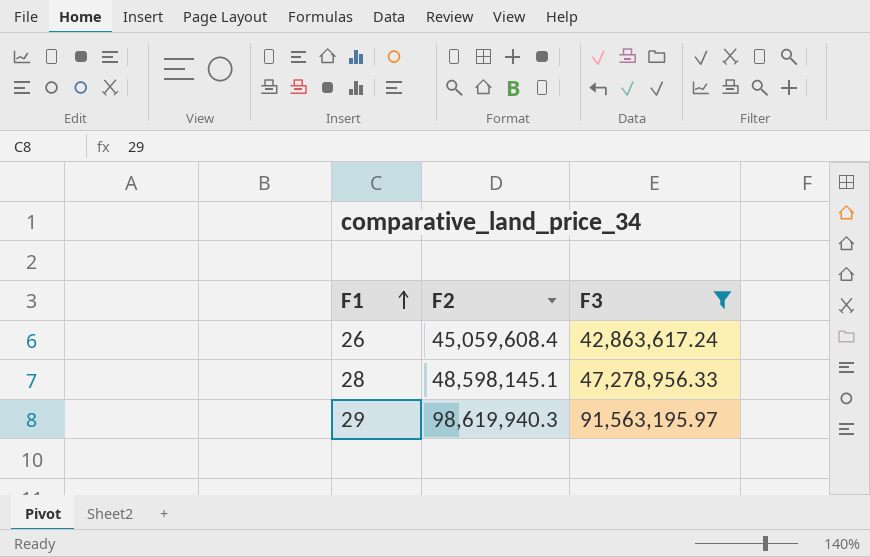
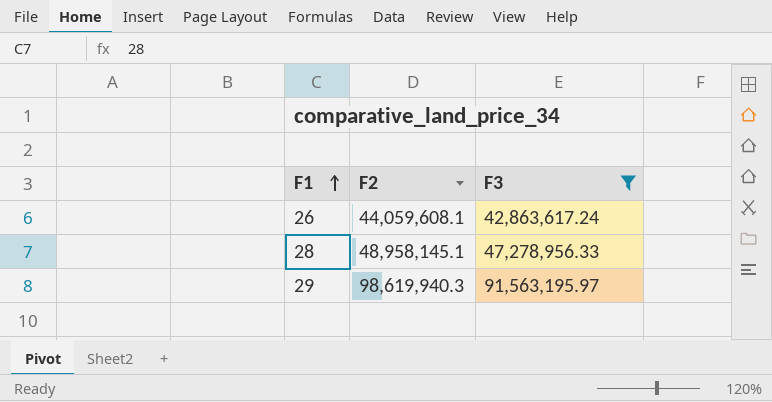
26 | F2: 45,059,608.4 -> 44,059,608.1
28 | F2: 48,598,145.1 -> 48,958,145.1

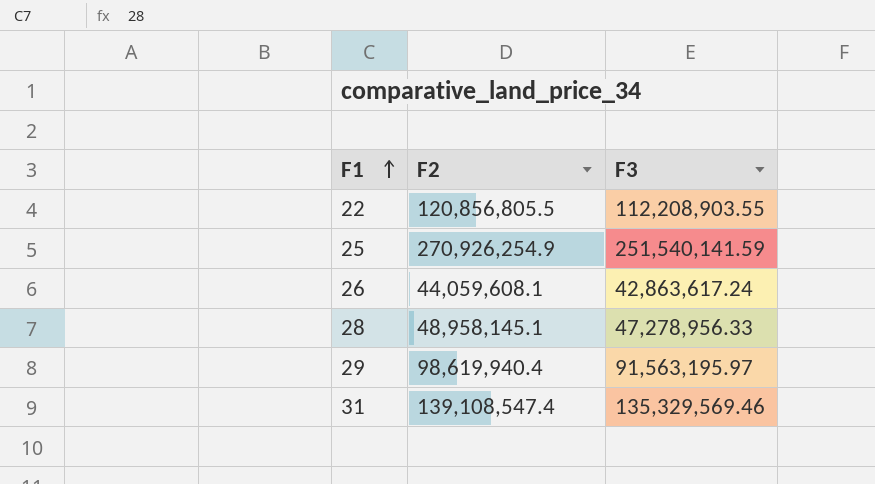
filter: F3 <= 91,563,195.97 -> none
29 | F2: 98,619,940.3 -> 98,619,940.4

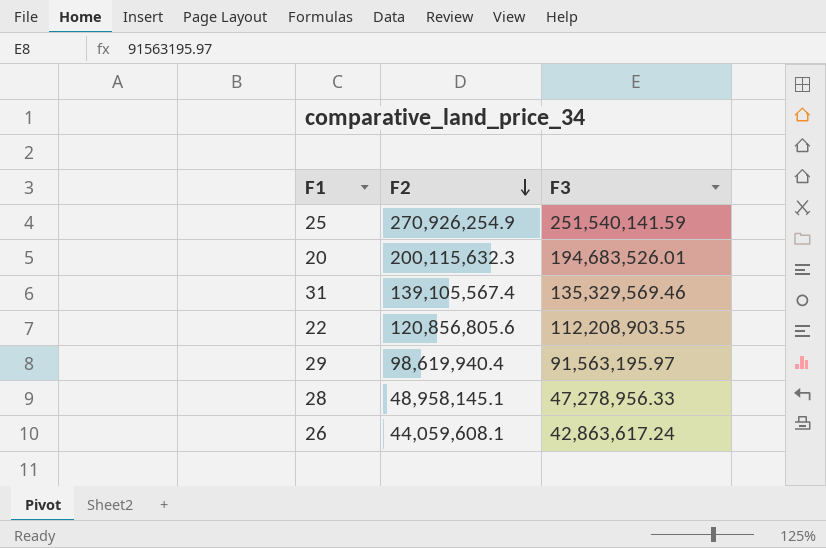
row order: F1 ascending -> F2 descending
row 20: none -> 200,115,632.3 | 194,683,526.01
31 | F2: 139,108,547.4 -> 139,105,567.4
22 | F2: 120,856,805.5 -> 120,856,805.6

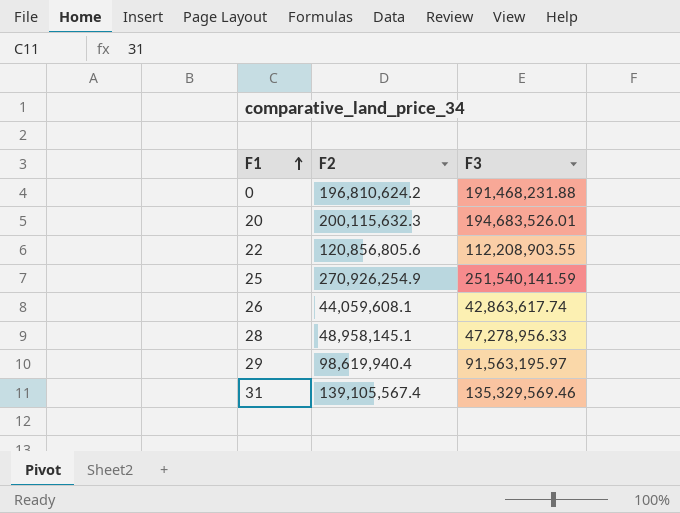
row order: F2 descending -> F1 ascending
row 0: none -> 196,810,624.2 | 191,468,231.88
26 | F3: 42,863,617.24 -> 42,863,617.74

